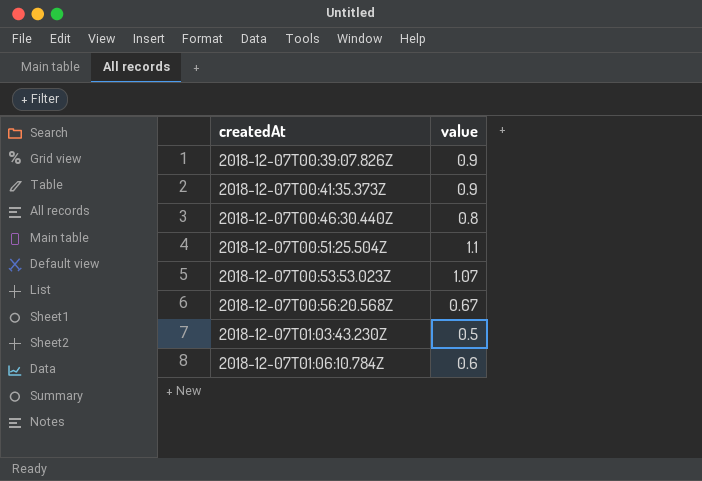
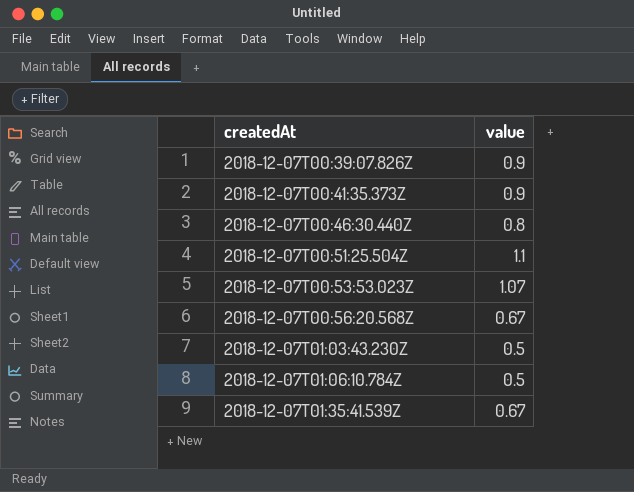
2018-12-07T01:06:10.784Z | value: 0.6 -> 0.5
row 2018-12-07T01:35:41.539Z: none -> 0.67

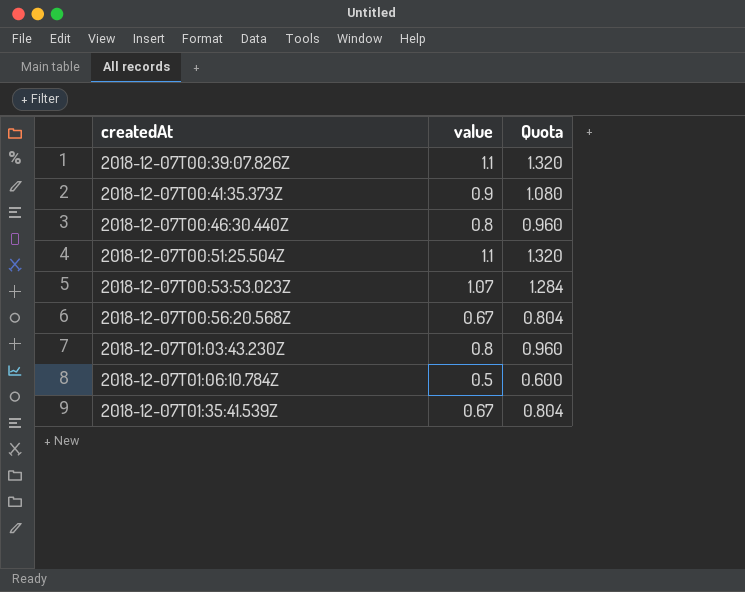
column Quota | formula: none -> [value] * 1.2
2018-12-07T00:39:07.826Z | value: 0.9 -> 1.1
2018-12-07T01:03:43.230Z | value: 0.5 -> 0.8

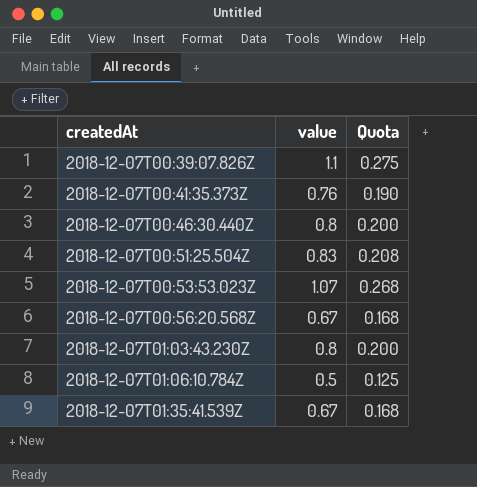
column Quota | formula: [value] * 1.2 -> [value] * 0.25
2018-12-07T00:41:35.373Z | value: 0.9 -> 0.76
2018-12-07T00:51:25.504Z | value: 1.1 -> 0.83

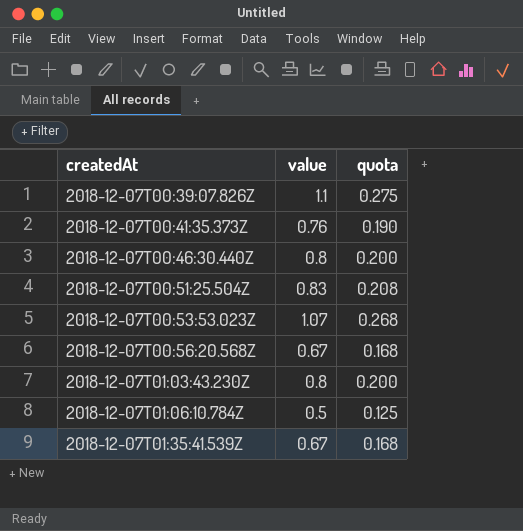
column name: Quota -> quota

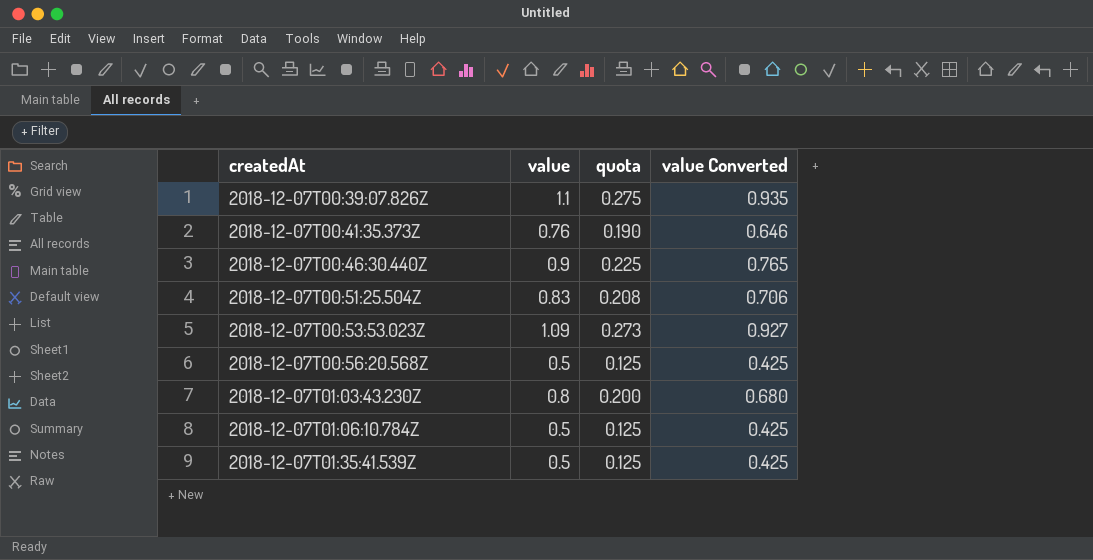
column value Converted | formula: none -> [value] * 0.85
2018-12-07T00:46:30.440Z | value: 0.8 -> 0.9
2018-12-07T00:46:30.440Z | quota: 0.200 -> 0.225
2018-12-07T00:53:53.023Z | value: 1.07 -> 1.09
2018-12-07T00:53:53.023Z | quota: 0.268 -> 0.273
2018-12-07T00:56:20.568Z | value: 0.67 -> 0.5
2018-12-07T00:56:20.568Z | quota: 0.168 -> 0.125
2018-12-07T01:35:41.539Z | value: 0.67 -> 0.5
2018-12-07T01:35:41.539Z | quota: 0.168 -> 0.125

